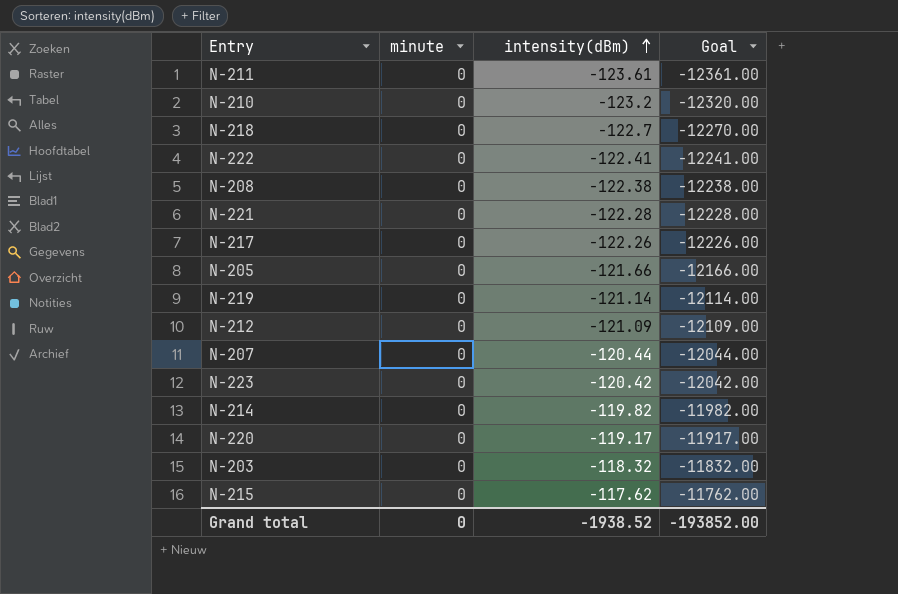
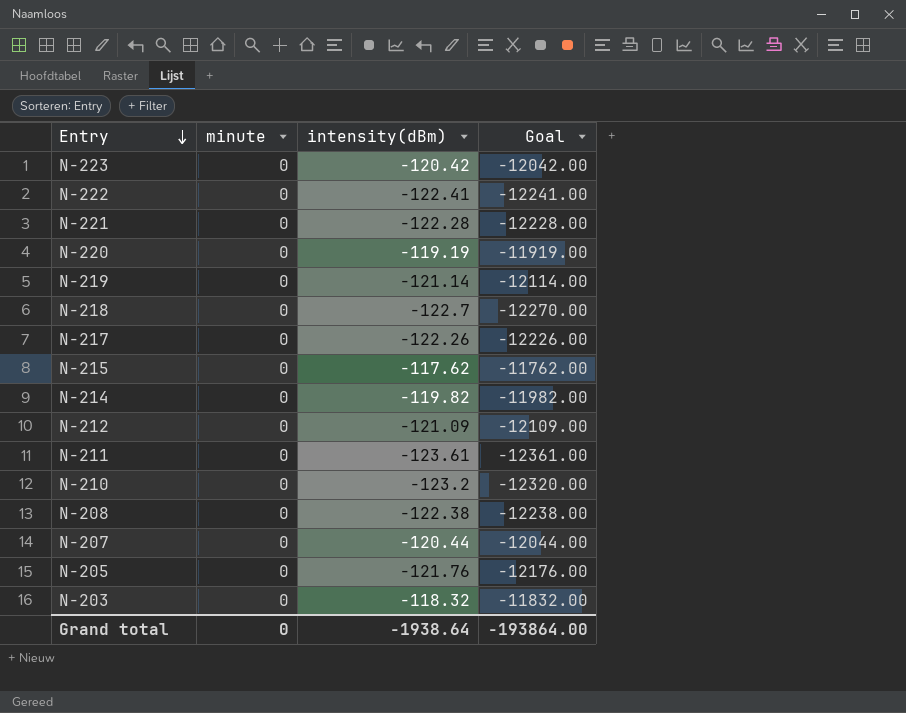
row order: intensity(dBm) ascending -> Entry descending
N-220 | intensity(dBm): -119.17 -> -119.19
N-220 | Goal: -11917.00 -> -11919.00
N-205 | intensity(dBm): -121.66 -> -121.76
N-205 | Goal: -12166.00 -> -12176.00
Grand total | intensity(dBm): -1938.52 -> -1938.64
Grand total | Goal: -193852.00 -> -193864.00

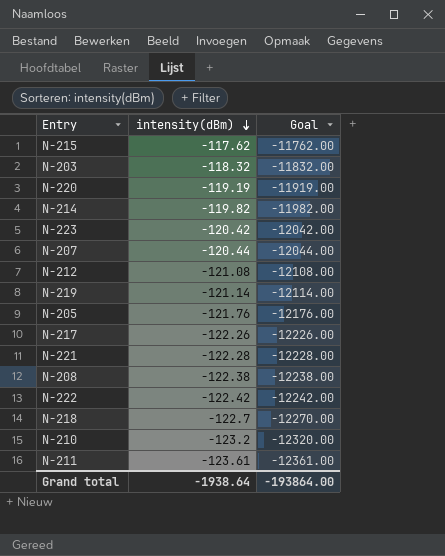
row order: Entry descending -> intensity(dBm) descending
column minute | position: 2 -> none
N-212 | intensity(dBm): -121.09 -> -121.08
N-212 | Goal: -12109.00 -> -12108.00
N-222 | intensity(dBm): -122.41 -> -122.42
N-222 | Goal: -12241.00 -> -12242.00

